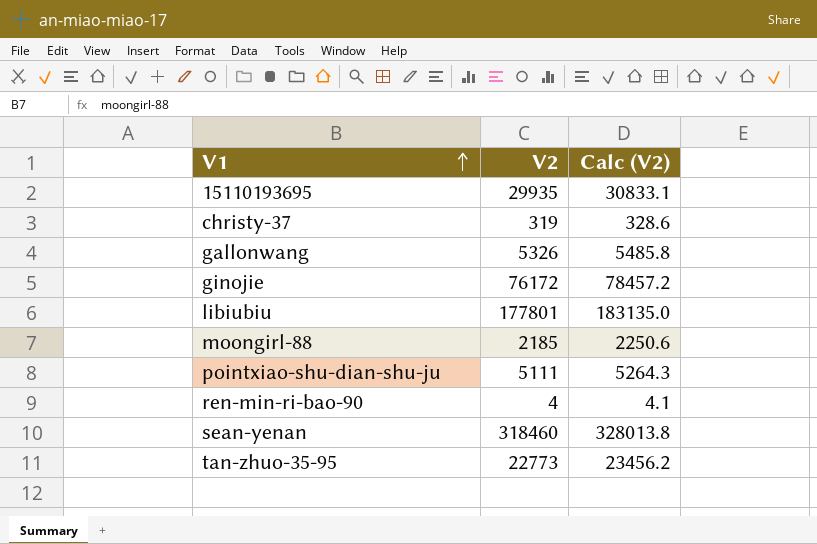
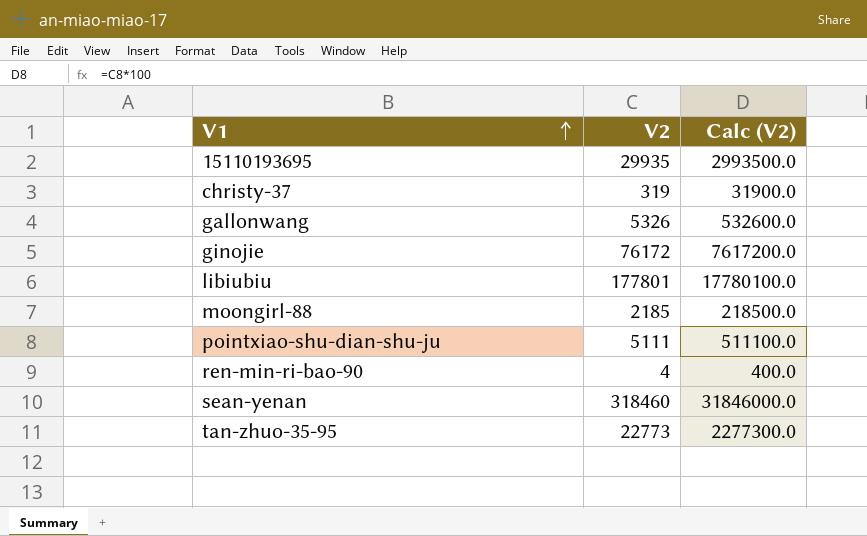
column Calc (V2) | formula: [V2] * 1.03 -> [V2] * 100

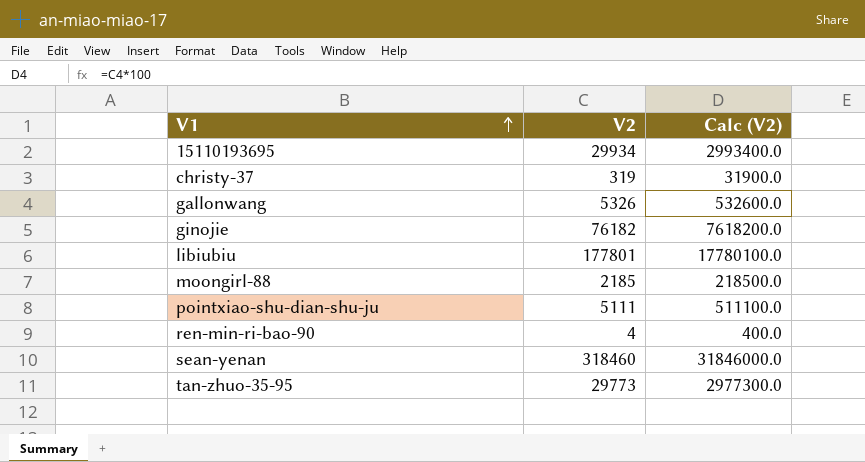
15110193695 | V2: 29935 -> 29934
15110193695 | Calc (V2): 2993500.0 -> 2993400.0
ginojie | V2: 76172 -> 76182
ginojie | Calc (V2): 7617200.0 -> 7618200.0
tan-zhuo-35-95 | V2: 22773 -> 29773
tan-zhuo-35-95 | Calc (V2): 2277300.0 -> 2977300.0

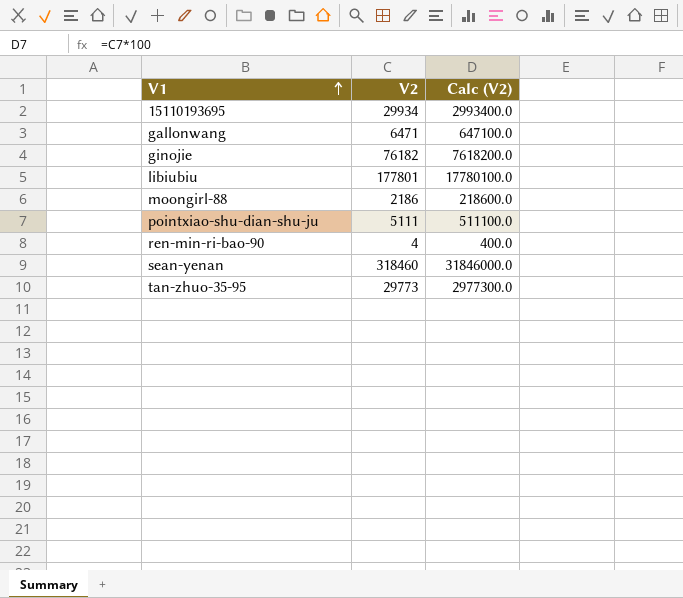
row christy-37: 319 | 31900.0 -> none
gallonwang | V2: 5326 -> 6471
gallonwang | Calc (V2): 532600.0 -> 647100.0
moongirl-88 | V2: 2185 -> 2186
moongirl-88 | Calc (V2): 218500.0 -> 218600.0

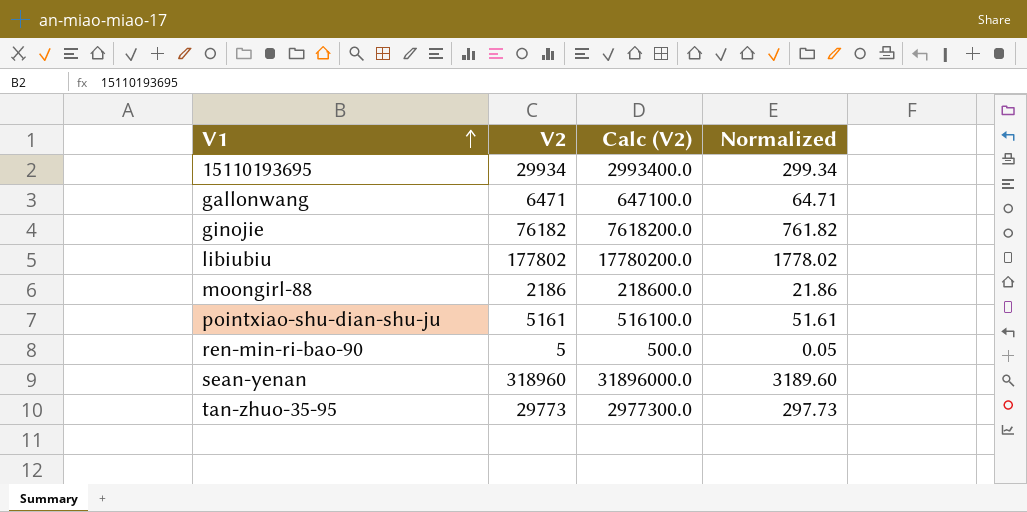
column Normalized | formula: none -> [V2] * 0.01
libiubiu | V2: 177801 -> 177802
libiubiu | Calc (V2): 17780100.0 -> 17780200.0
pointxiao-shu-dian-shu-ju | V2: 5111 -> 5161
pointxiao-shu-dian-shu-ju | Calc (V2): 511100.0 -> 516100.0
ren-min-ri-bao-90 | V2: 4 -> 5
ren-min-ri-bao-90 | Calc (V2): 400.0 -> 500.0
sean-yenan | V2: 318460 -> 318960
sean-yenan | Calc (V2): 31846000.0 -> 31896000.0

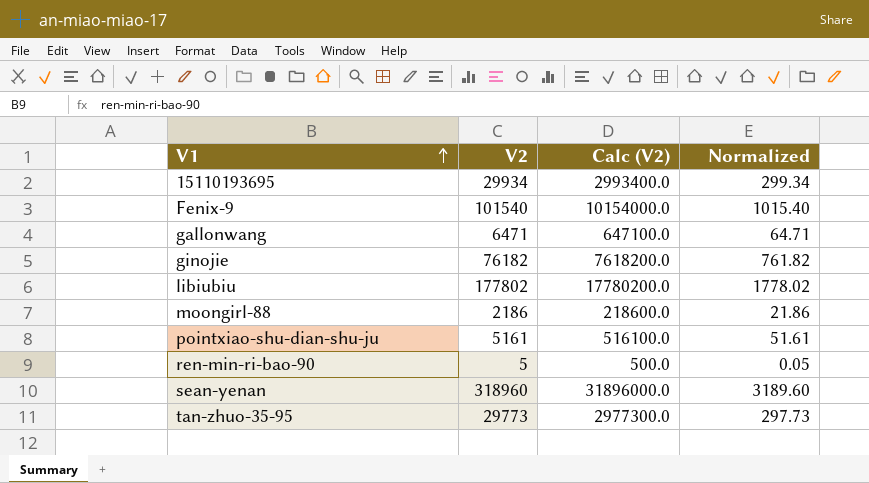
row Fenix-9: none -> 101540 | 10154000.0 | 1015.40

